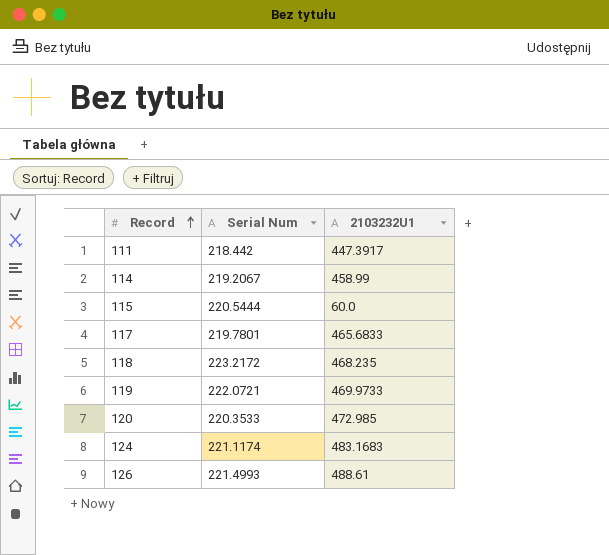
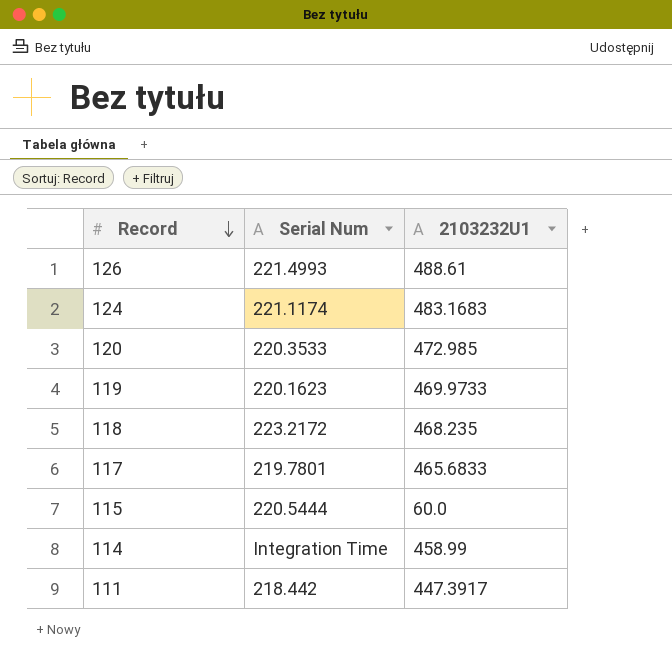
row order: Record ascending -> Record descending
119 | Serial Num: 222.0721 -> 220.1623
114 | Serial Num: 219.2067 -> Integration Time

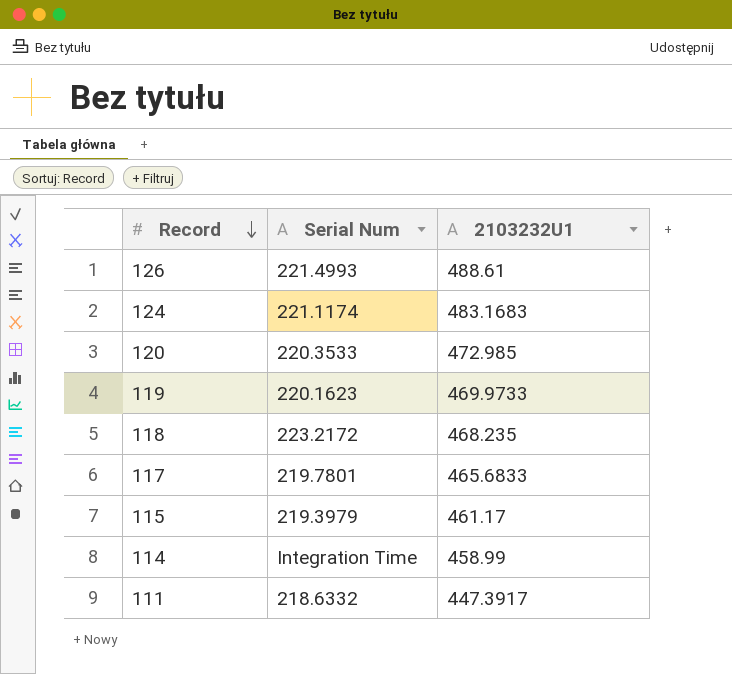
115 | Serial Num: 220.5444 -> 219.3979
115 | 2103232U1: 60.0 -> 461.17
111 | Serial Num: 218.442 -> 218.6332

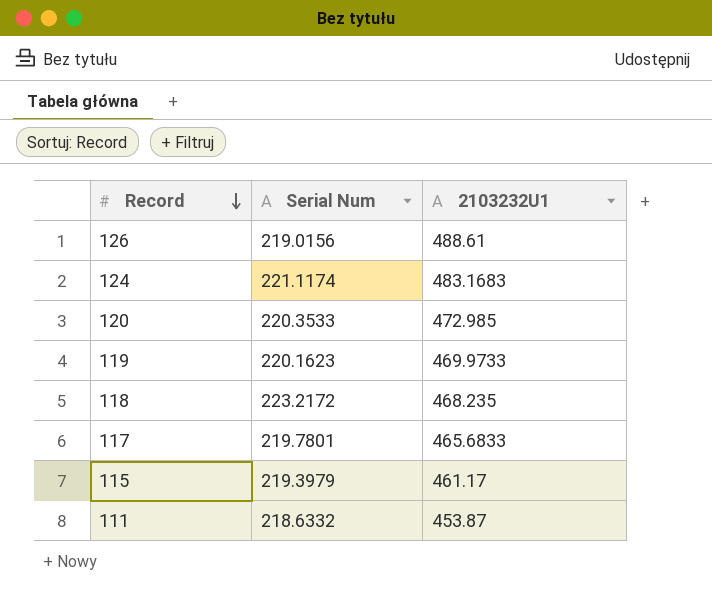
row 114: Integration Time | 458.99 -> none
126 | Serial Num: 221.4993 -> 219.0156
111 | 2103232U1: 447.3917 -> 453.87

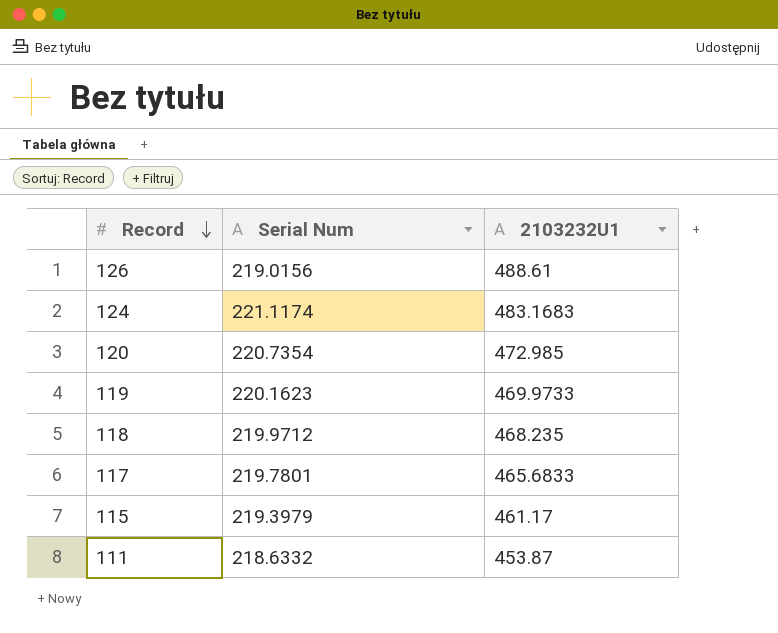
120 | Serial Num: 220.3533 -> 220.7354
118 | Serial Num: 223.2172 -> 219.9712

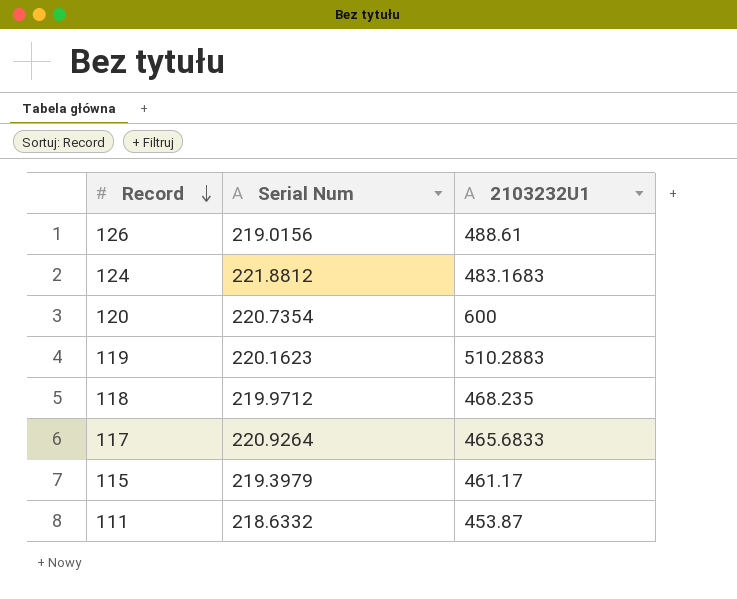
124 | Serial Num: 221.1174 -> 221.8812
120 | 2103232U1: 472.985 -> 600
119 | 2103232U1: 469.9733 -> 510.2883
117 | Serial Num: 219.7801 -> 220.9264

